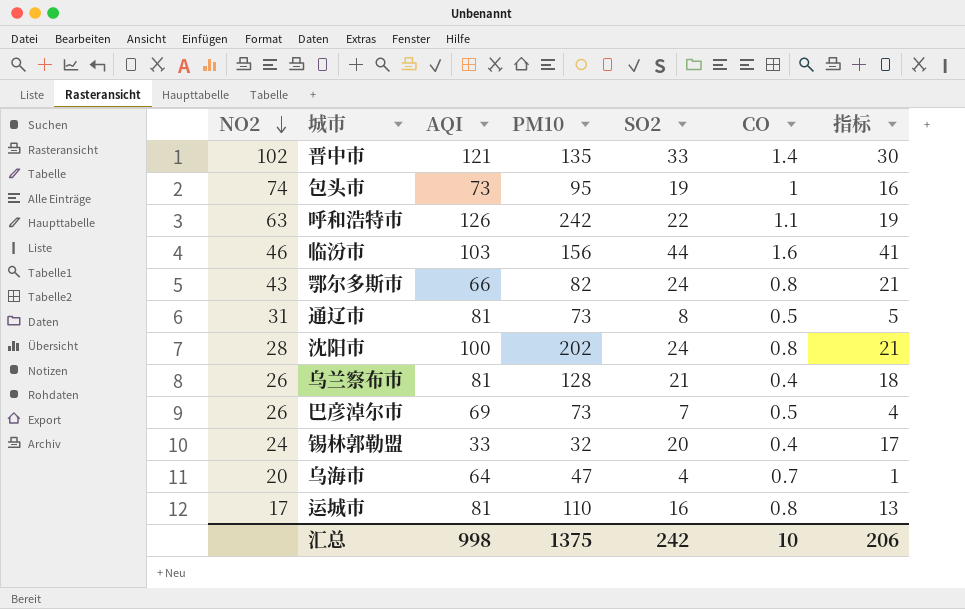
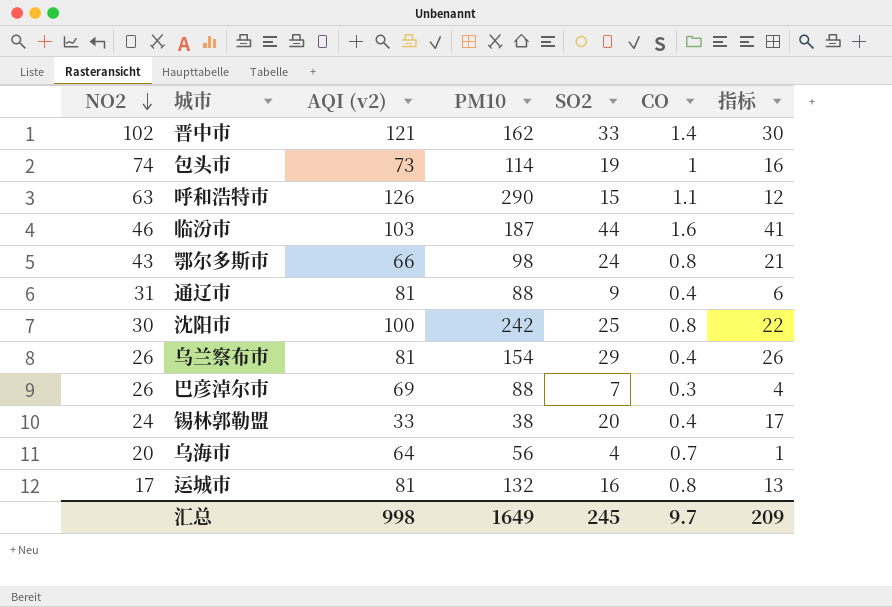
column name: AQI -> AQI (v2)
晋中市 | PM10: 135 -> 162
包头市 | PM10: 95 -> 114
呼和浩特市 | PM10: 242 -> 290
呼和浩特市 | SO2: 22 -> 15
呼和浩特市 | 指标: 19 -> 12
临汾市 | PM10: 156 -> 187
鄂尔多斯市 | PM10: 82 -> 98
通辽市 | PM10: 73 -> 88
通辽市 | SO2: 8 -> 9
通辽市 | CO: 0.5 -> 0.4
通辽市 | 指标: 5 -> 6
沈阳市 | NO2: 28 -> 30
沈阳市 | PM10: 202 -> 242
沈阳市 | SO2: 24 -> 25
沈阳市 | 指标: 21 -> 22
乌兰察布市 | PM10: 128 -> 154
乌兰察布市 | SO2: 21 -> 29
乌兰察布市 | 指标: 18 -> 26
巴彦淖尔市 | PM10: 73 -> 88
巴彦淖尔市 | CO: 0.5 -> 0.3
锡林郭勒盟 | PM10: 32 -> 38
乌海市 | PM10: 47 -> 56
运城市 | PM10: 110 -> 132
汇总 | PM10: 1375 -> 1649
汇总 | SO2: 242 -> 245
汇总 | CO: 10 -> 9.7
汇总 | 指标: 206 -> 209

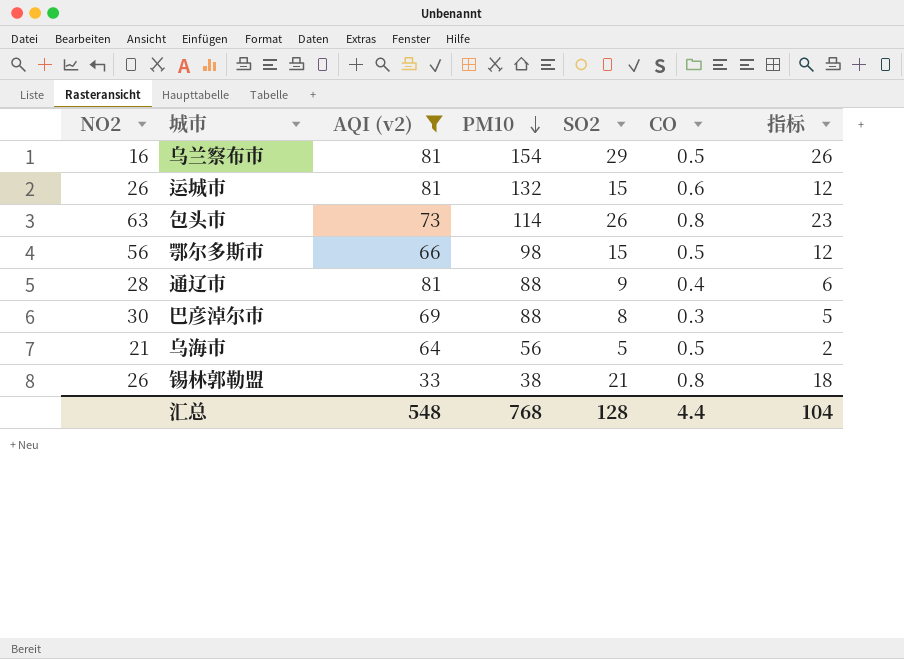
filter: none -> AQI (v2) <= 81
row order: NO2 descending -> PM10 descending
乌兰察布市 | NO2: 26 -> 16
乌兰察布市 | CO: 0.4 -> 0.5
运城市 | NO2: 17 -> 26
运城市 | SO2: 16 -> 15
运城市 | CO: 0.8 -> 0.6
运城市 | 指标: 13 -> 12
包头市 | NO2: 74 -> 63
包头市 | SO2: 19 -> 26
包头市 | CO: 1 -> 0.8
包头市 | 指标: 16 -> 23
鄂尔多斯市 | NO2: 43 -> 56
鄂尔多斯市 | SO2: 24 -> 15
鄂尔多斯市 | CO: 0.8 -> 0.5
鄂尔多斯市 | 指标: 21 -> 12
通辽市 | NO2: 31 -> 28
巴彦淖尔市 | NO2: 26 -> 30
巴彦淖尔市 | SO2: 7 -> 8
巴彦淖尔市 | 指标: 4 -> 5
乌海市 | NO2: 20 -> 21
乌海市 | SO2: 4 -> 5
乌海市 | CO: 0.7 -> 0.5
乌海市 | 指标: 1 -> 2
锡林郭勒盟 | NO2: 24 -> 26
锡林郭勒盟 | SO2: 20 -> 21
锡林郭勒盟 | CO: 0.4 -> 0.8
锡林郭勒盟 | 指标: 17 -> 18
汇总 | AQI (v2): 998 -> 548
汇总 | PM10: 1649 -> 768
汇总 | SO2: 245 -> 128
汇总 | CO: 9.7 -> 4.4
汇总 | 指标: 209 -> 104

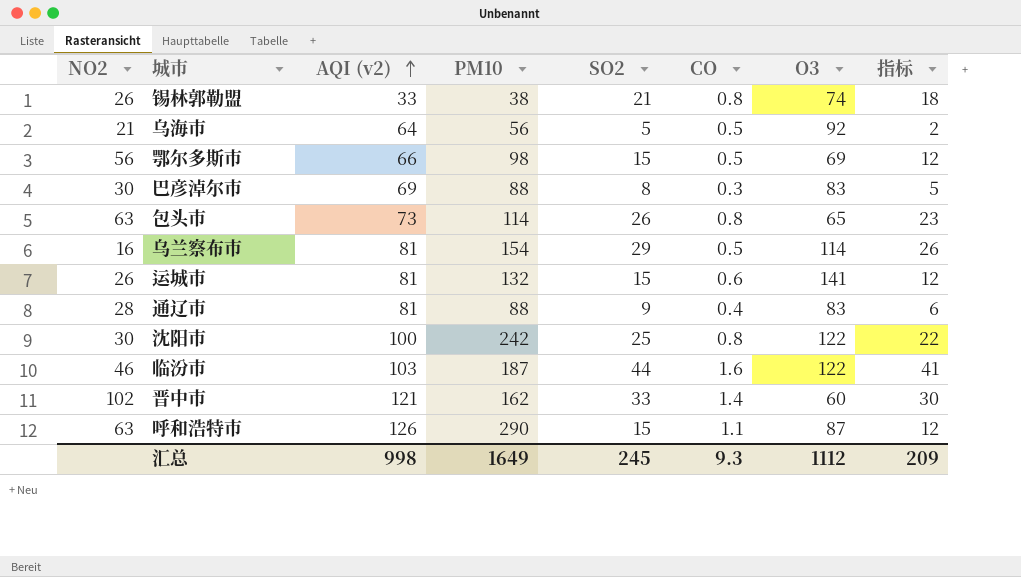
filter: AQI (v2) <= 81 -> none
row order: PM10 descending -> AQI (v2) ascending
column O3 | position: none -> 7
汇总 | AQI (v2): 548 -> 998
汇总 | PM10: 768 -> 1649
汇总 | SO2: 128 -> 245
汇总 | CO: 4.4 -> 9.3
汇总 | 指标: 104 -> 209

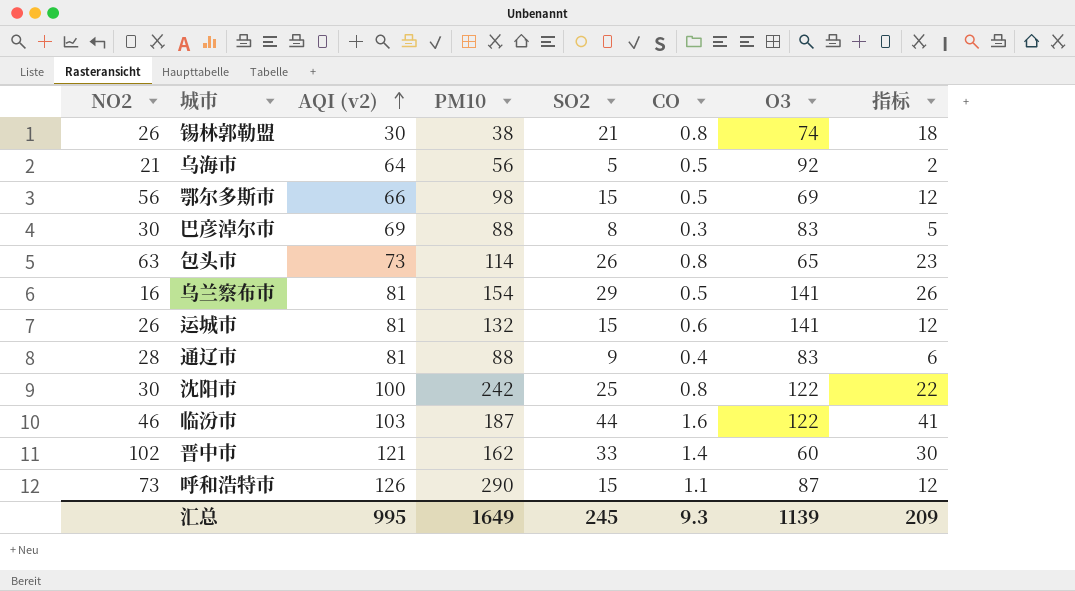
锡林郭勒盟 | AQI (v2): 33 -> 30
乌兰察布市 | O3: 114 -> 141
呼和浩特市 | NO2: 63 -> 73
汇总 | AQI (v2): 998 -> 995
汇总 | O3: 1112 -> 1139

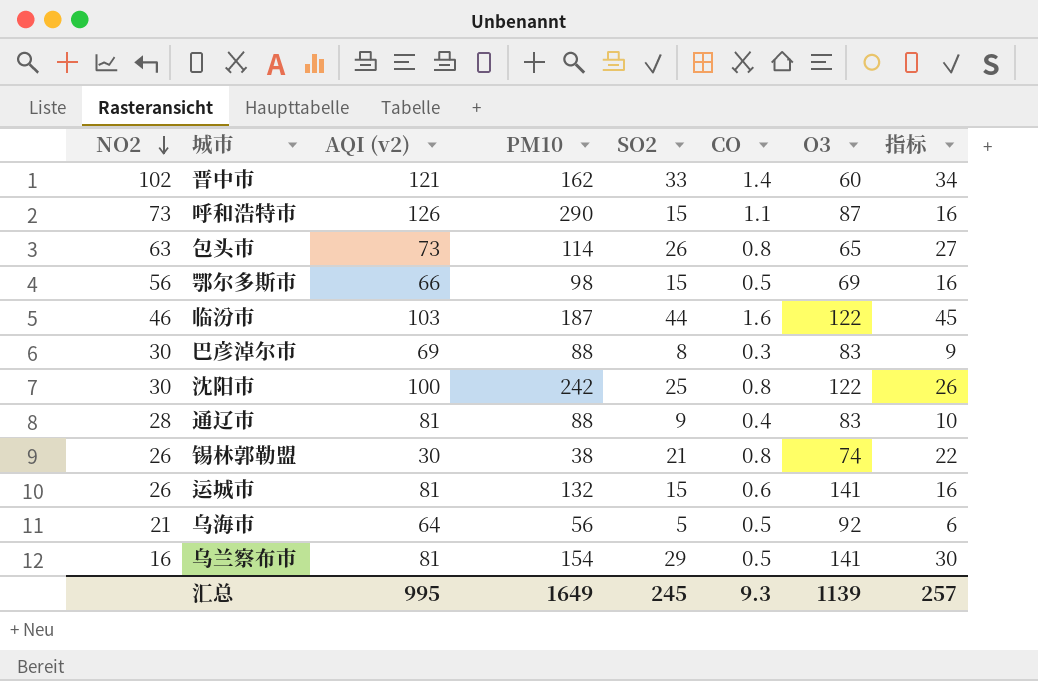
row order: AQI (v2) ascending -> NO2 descending
column 指标 | formula: [SO2] - 3 -> [SO2] + 1
汇总 | 指标: 209 -> 257

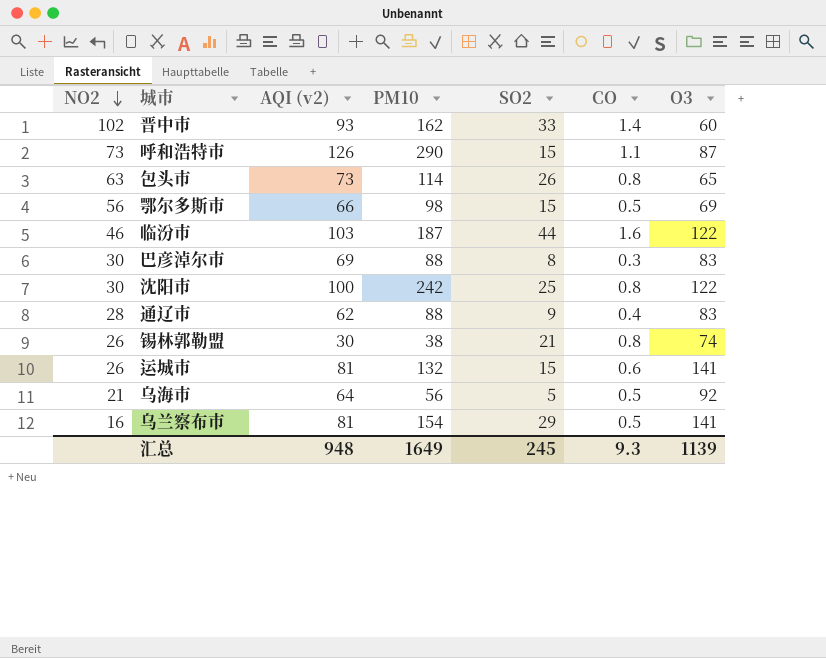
column 指标 | formula: [SO2] + 1 -> none
晋中市 | AQI (v2): 121 -> 93
通辽市 | AQI (v2): 81 -> 62
汇总 | AQI (v2): 995 -> 948

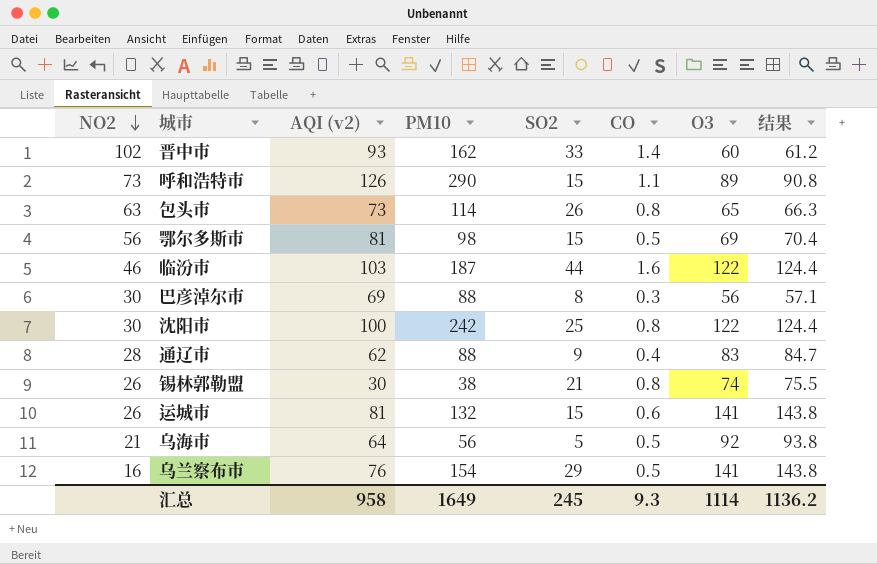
column 结果 | formula: none -> [O3] * 1.02
呼和浩特市 | O3: 87 -> 89
鄂尔多斯市 | AQI (v2): 66 -> 81
巴彦淖尔市 | O3: 83 -> 56
乌兰察布市 | AQI (v2): 81 -> 76
汇总 | AQI (v2): 948 -> 958
汇总 | O3: 1139 -> 1114

